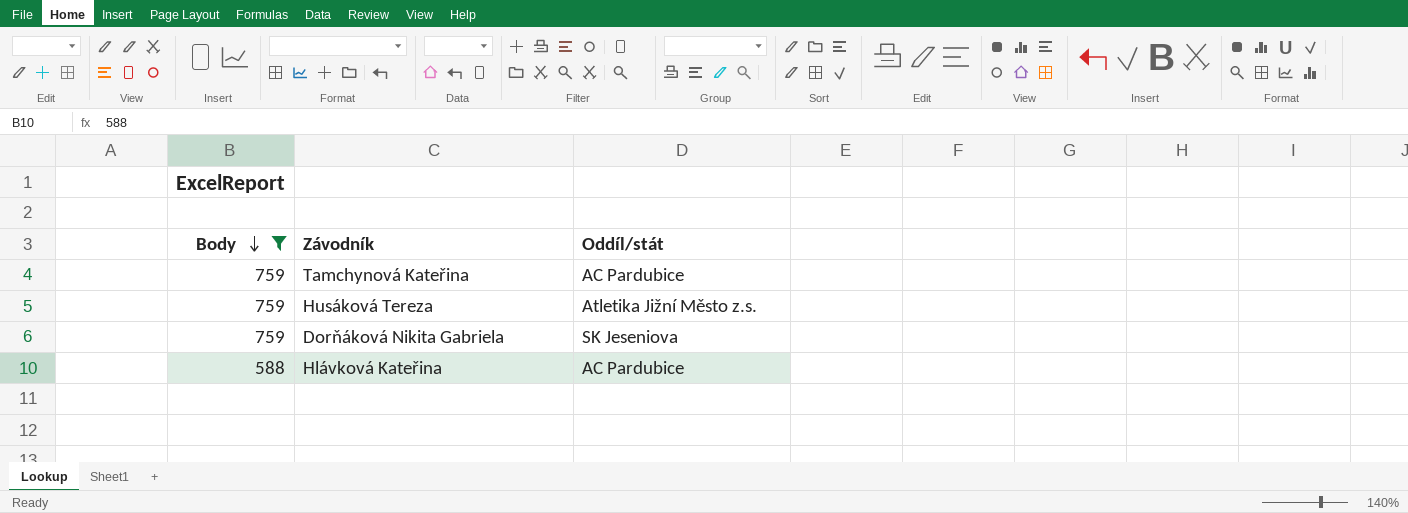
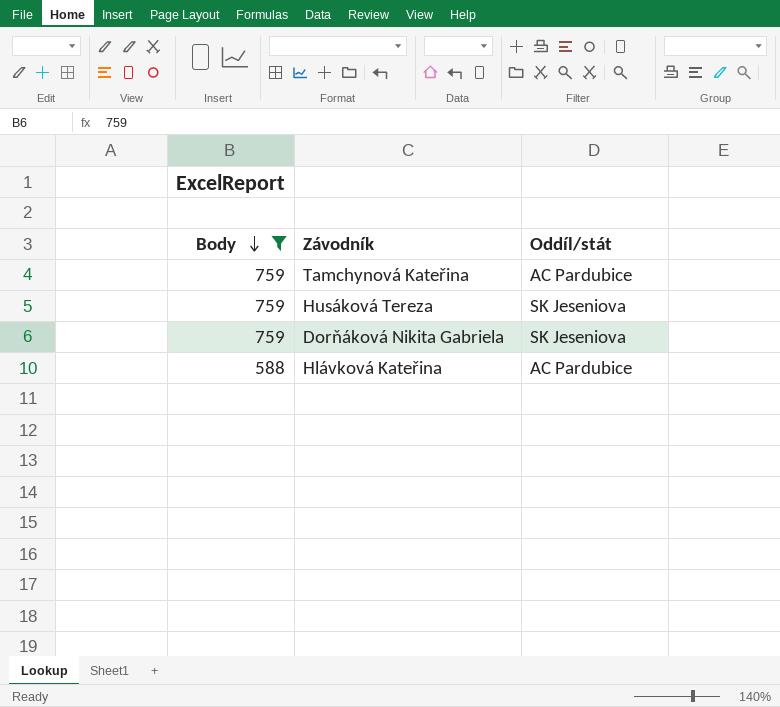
Husáková Tereza | Oddíl/stát: Atletika Jižní Město z.s. -> SK Jeseniova

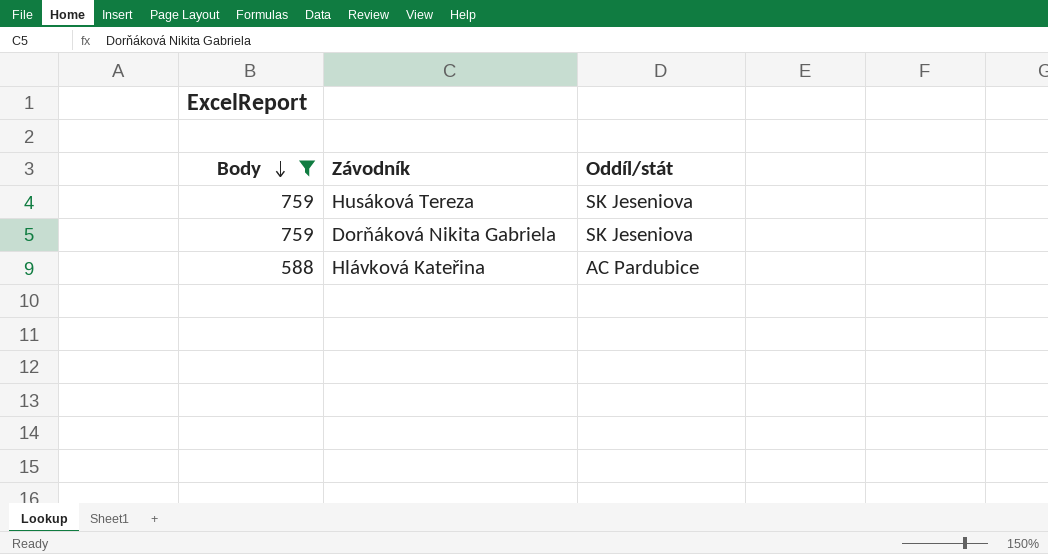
row Tamchynová Kateřina: 759 | AC Pardubice -> none

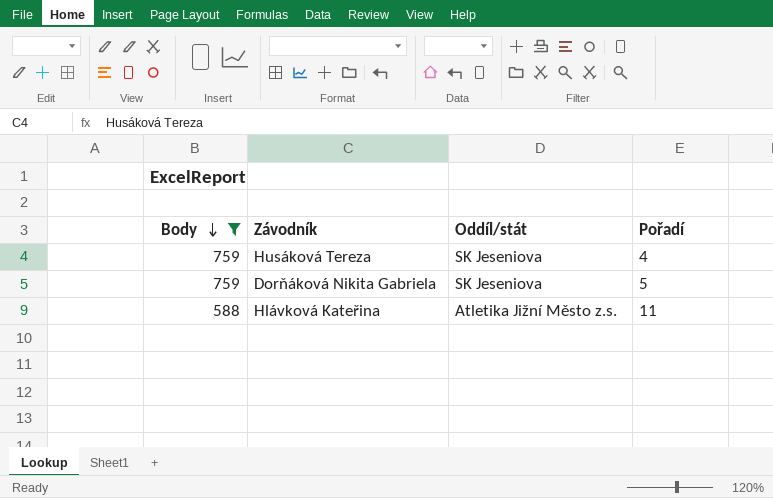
column Pořadí | position: none -> 4
Hlávková Kateřina | Oddíl/stát: AC Pardubice -> Atletika Jižní Město z.s.

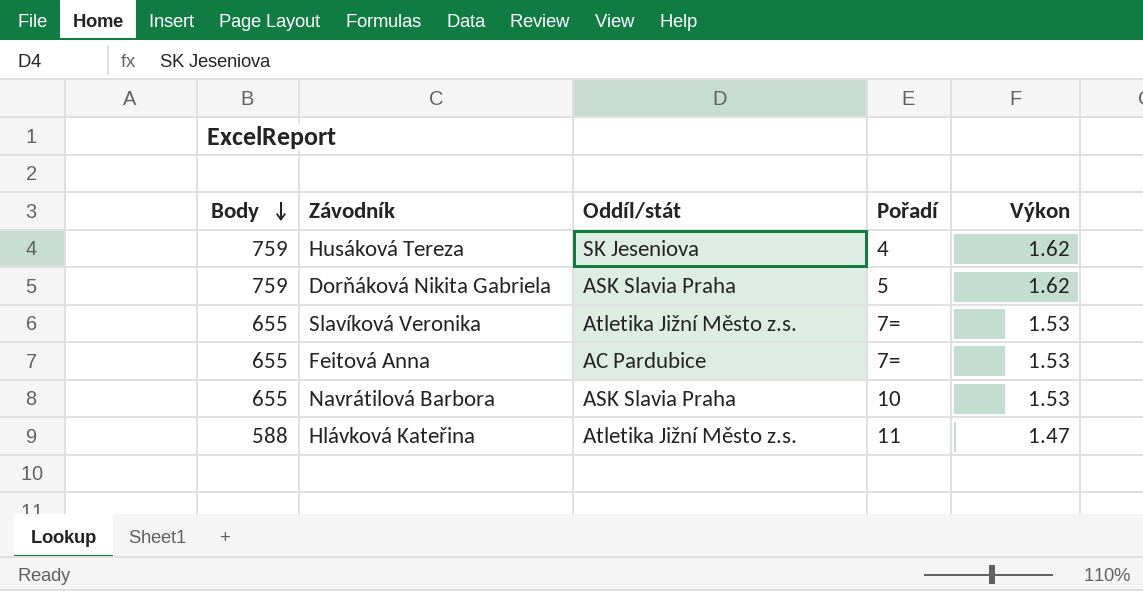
filter: Body != 655 -> none
column Výkon | position: none -> 5
Dorňáková Nikita Gabriela | Oddíl/stát: SK Jeseniova -> ASK Slavia Praha

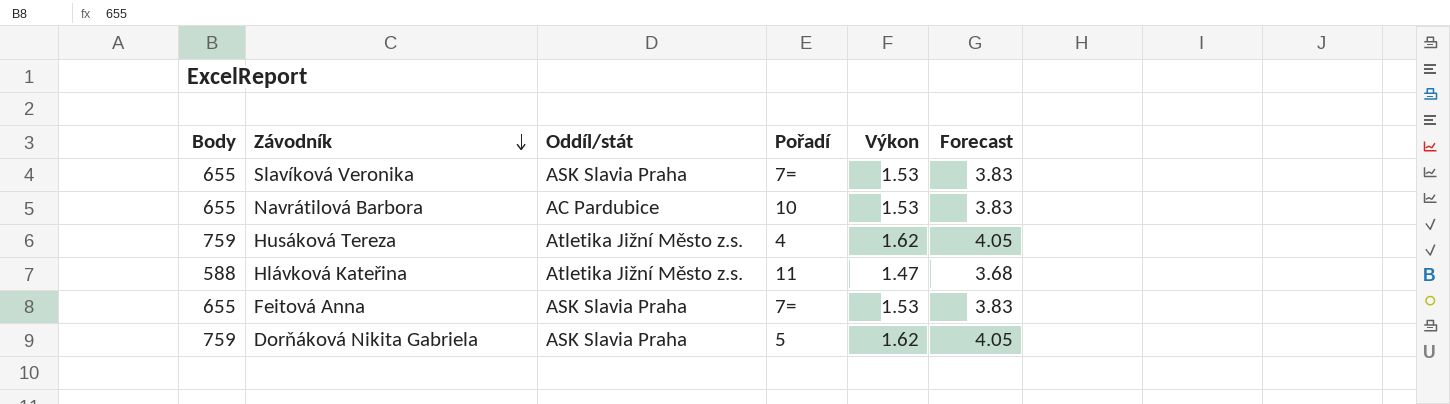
row order: Body descending -> Závodník descending
column Forecast | formula: none -> [Výkon] * 2.5
Slavíková Veronika | Oddíl/stát: Atletika Jižní Město z.s. -> ASK Slavia Praha
Navrátilová Barbora | Oddíl/stát: ASK Slavia Praha -> AC Pardubice
Husáková Tereza | Oddíl/stát: SK Jeseniova -> Atletika Jižní Město z.s.
Feitová Anna | Oddíl/stát: AC Pardubice -> ASK Slavia Praha

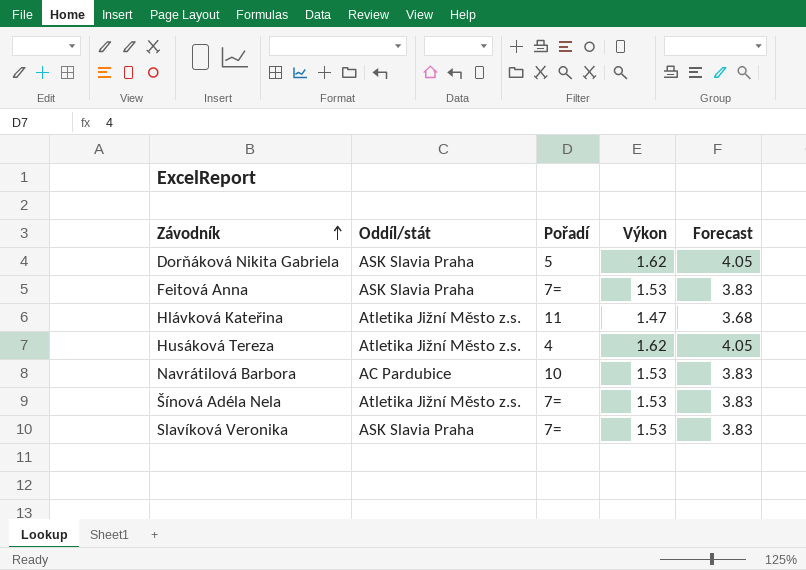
row order: Závodník descending -> Závodník ascending
column Body | position: 1 -> none
row Šínová Adéla Nela: none -> Atletika Jižní Město z.s. | 7= | 1.53 | 3.83

